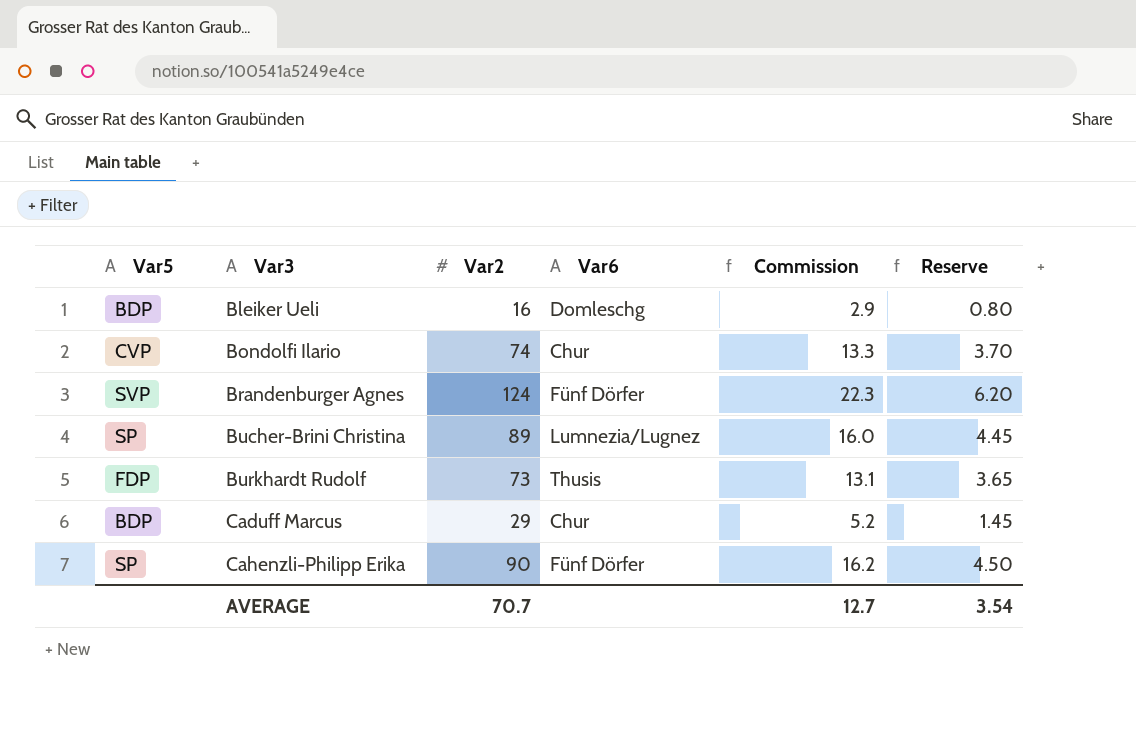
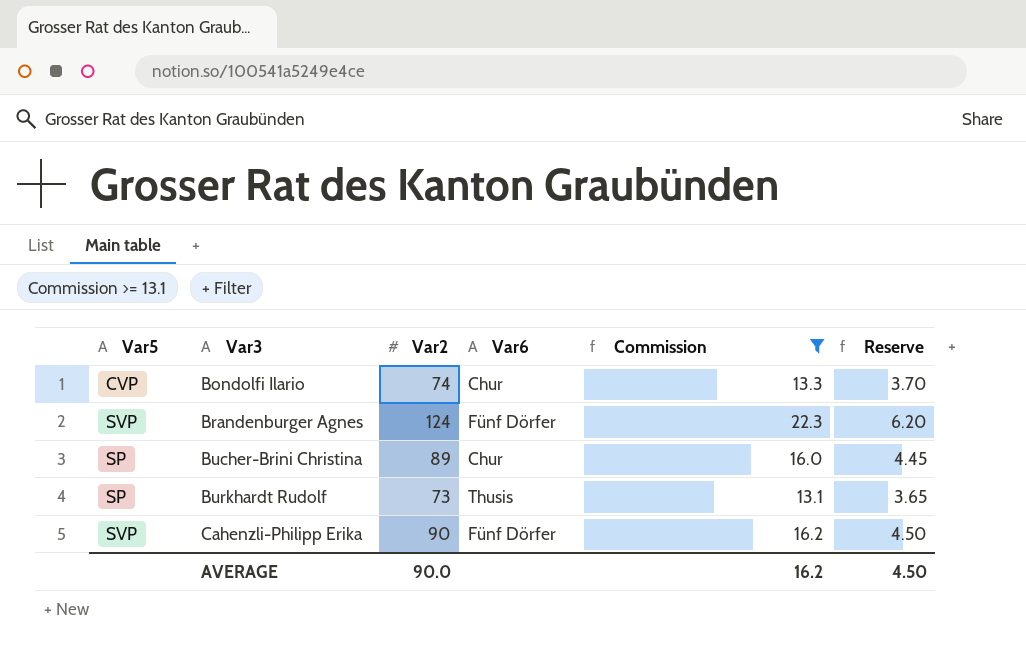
filter: none -> Commission >= 13.1
Bucher-Brini Christina | Var6: Lumnezia/Lugnez -> Chur
Burkhardt Rudolf | Var5: FDP -> SP
Cahenzli-Philipp Erika | Var5: SP -> SVP
AVERAGE | Var2: 70.7 -> 90.0
AVERAGE | Commission: 12.7 -> 16.2
AVERAGE | Reserve: 3.54 -> 4.50

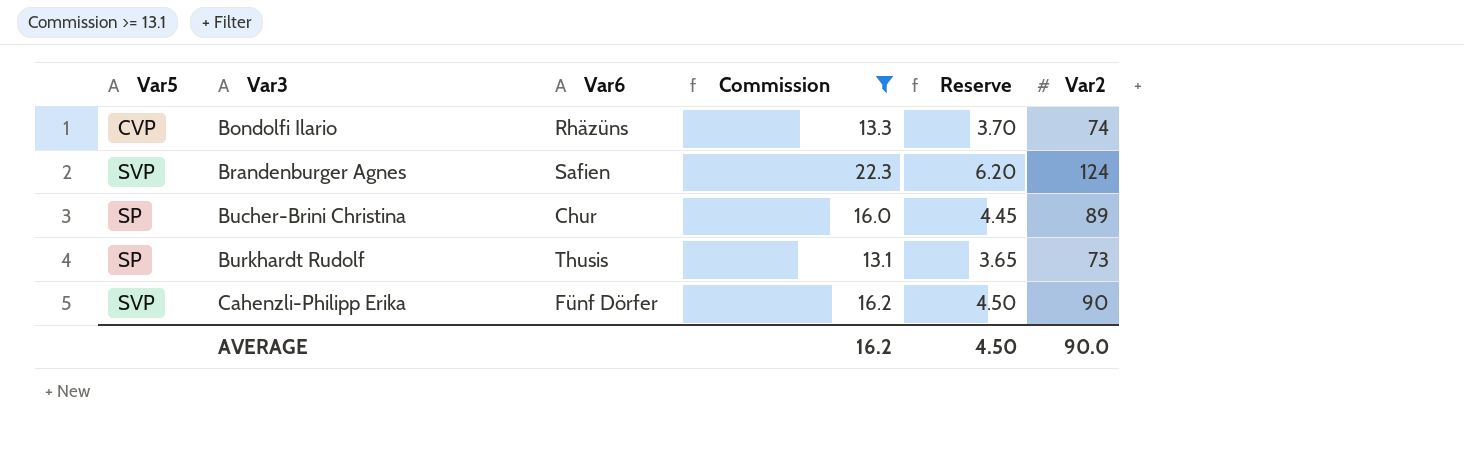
column Var2 | position: 3 -> 6
Bondolfi Ilario | Var6: Chur -> Rhäzüns
Brandenburger Agnes | Var6: Fünf Dörfer -> Safien

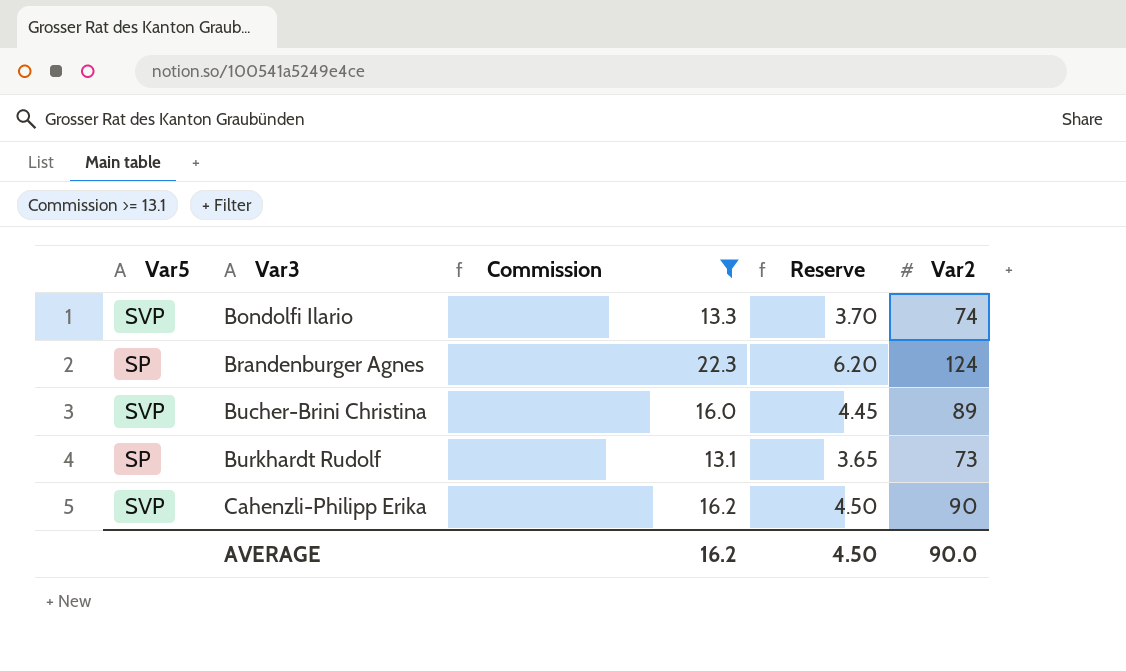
column Var6 | position: 3 -> none
Bondolfi Ilario | Var5: CVP -> SVP
Brandenburger Agnes | Var5: SVP -> SP
Bucher-Brini Christina | Var5: SP -> SVP

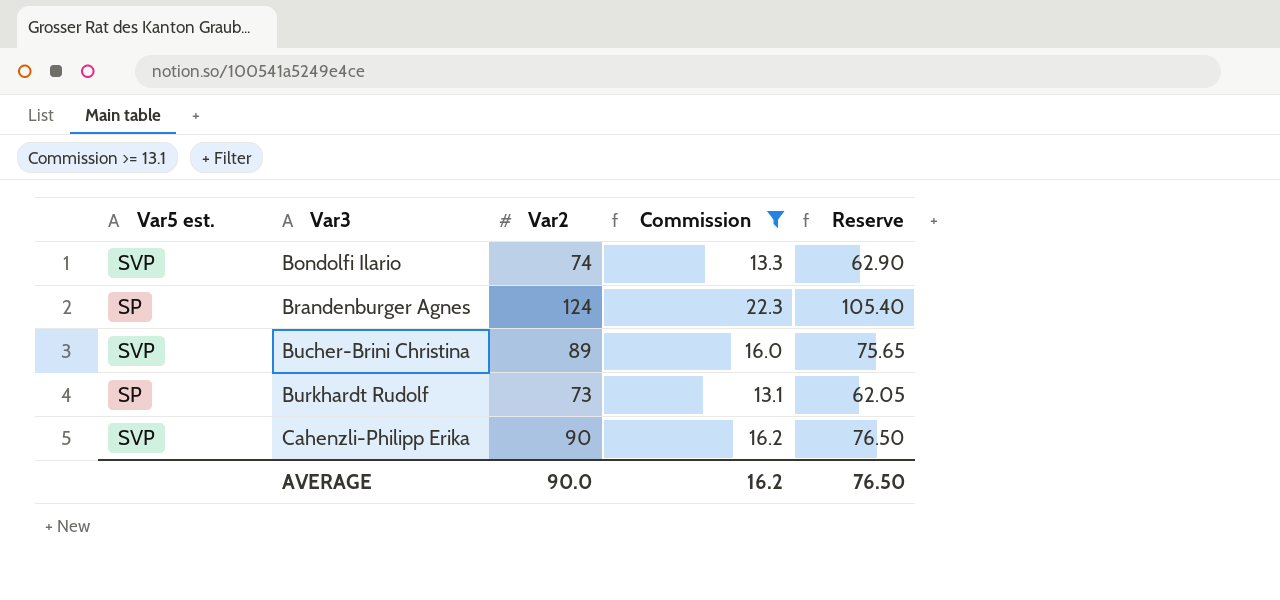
column name: Var5 -> Var5 est.
column Var2 | position: 5 -> 3
column Reserve | formula: [Var2] * 0.05 -> [Var2] * 0.85
AVERAGE | Reserve: 4.50 -> 76.50

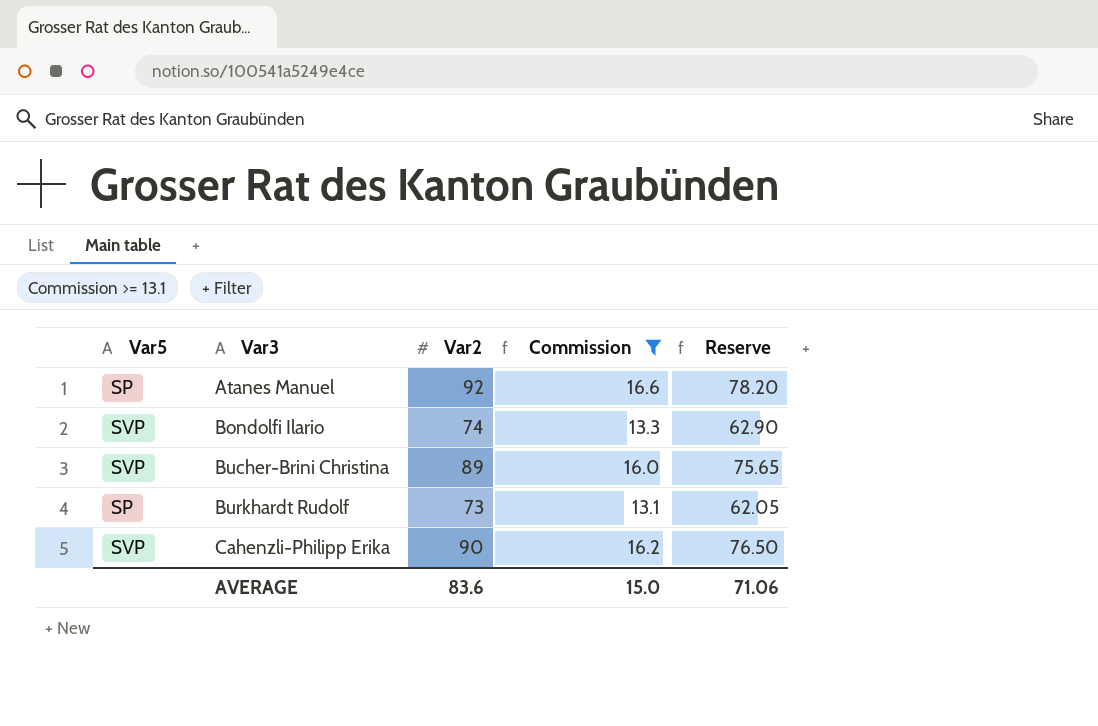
column name: Var5 est. -> Var5
row Brandenburger Agnes: SP | 124 | 22.3 | 105.40 -> none
row Atanes Manuel: none -> SP | 92 | 16.6 | 78.20
AVERAGE | Var2: 90.0 -> 83.6
AVERAGE | Commission: 16.2 -> 15.0
AVERAGE | Reserve: 76.50 -> 71.06

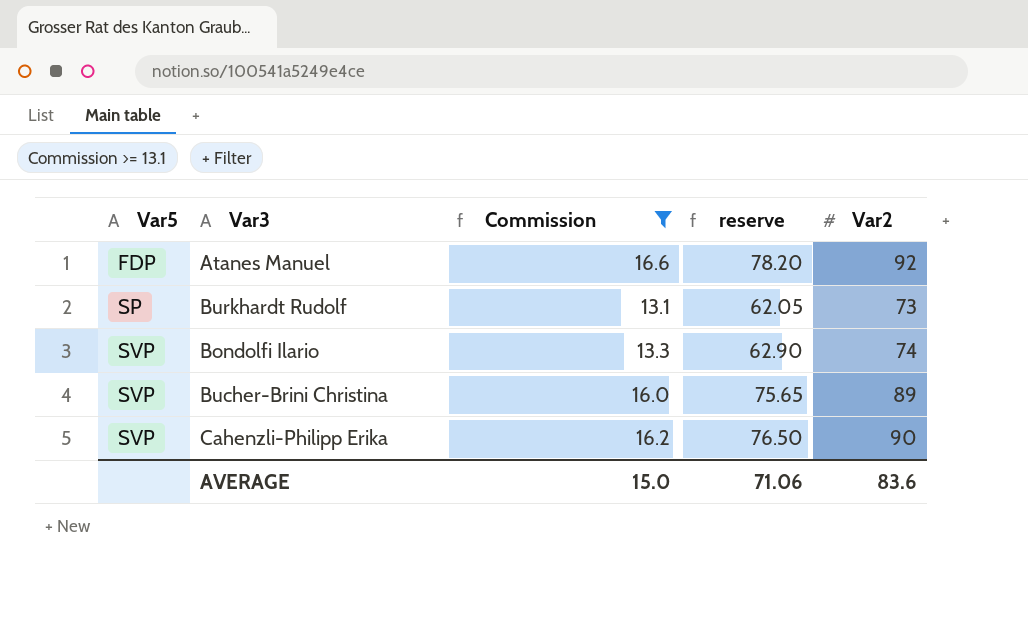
row order: Var3 ascending -> Var5 ascending
column name: Reserve -> reserve
column Var2 | position: 3 -> 5
Atanes Manuel | Var5: SP -> FDP

